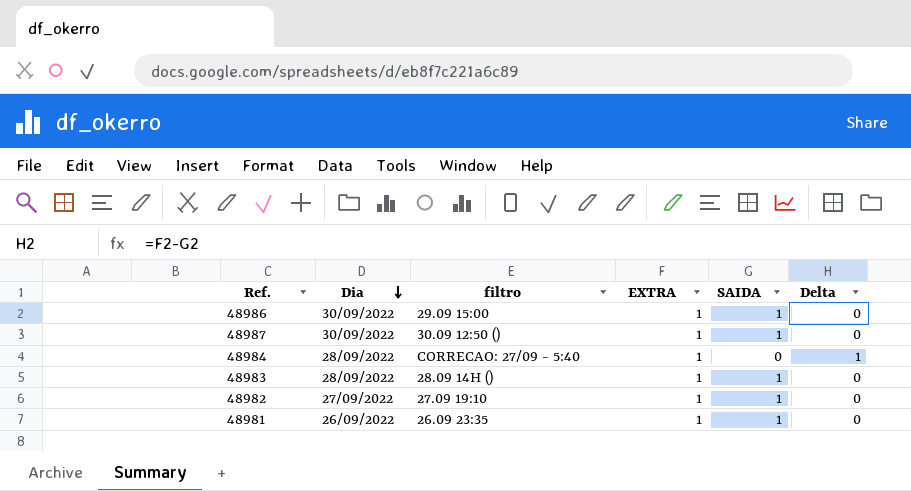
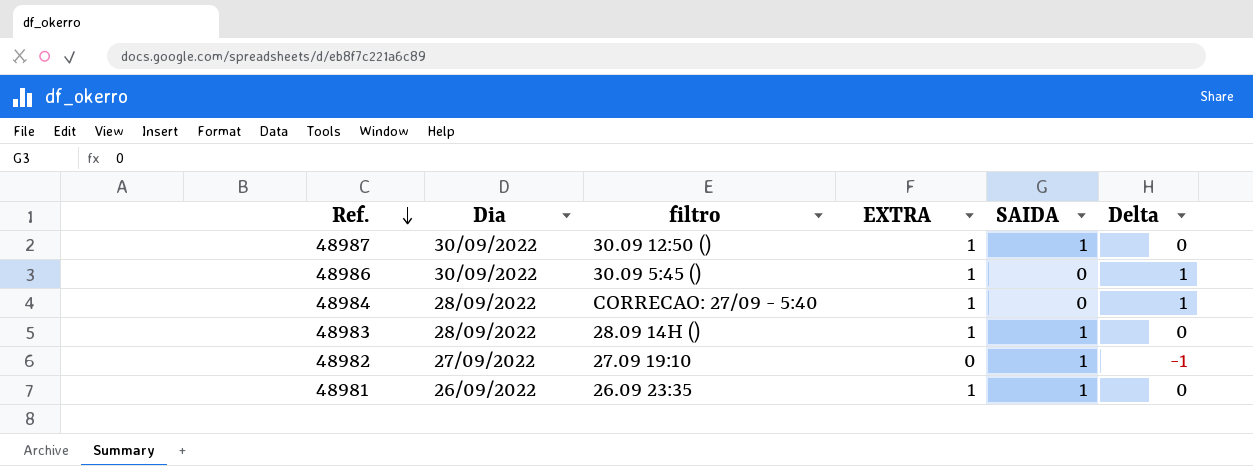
row order: Dia descending -> Ref. descending
48986 | filtro: 29.09 15:00 -> 30.09 5:45 ()
48986 | SAIDA: 1 -> 0
48986 | Delta: 0 -> 1
48982 | EXTRA: 1 -> 0
48982 | Delta: 0 -> -1

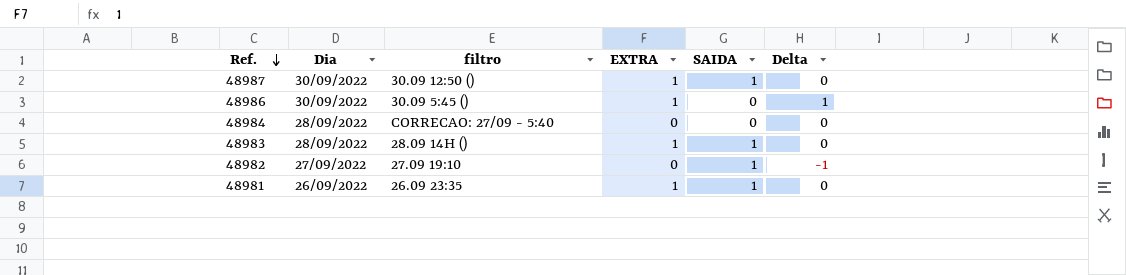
48984 | EXTRA: 1 -> 0
48984 | Delta: 1 -> 0

